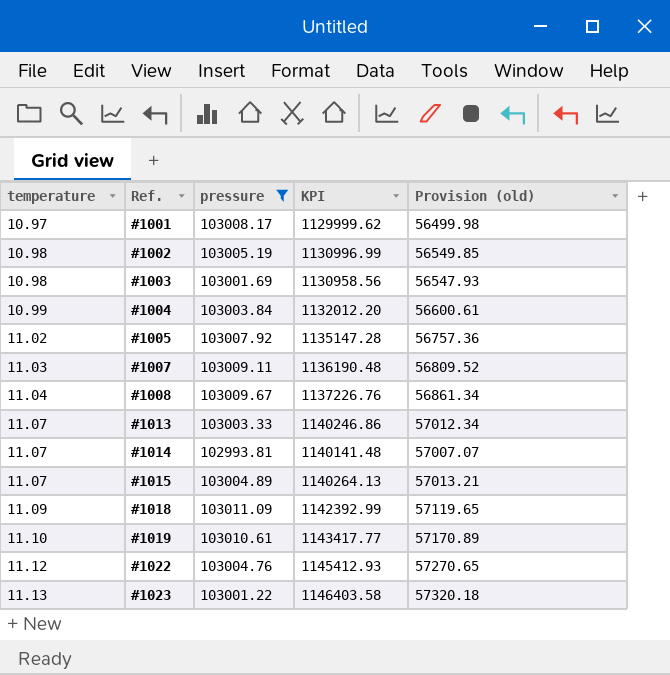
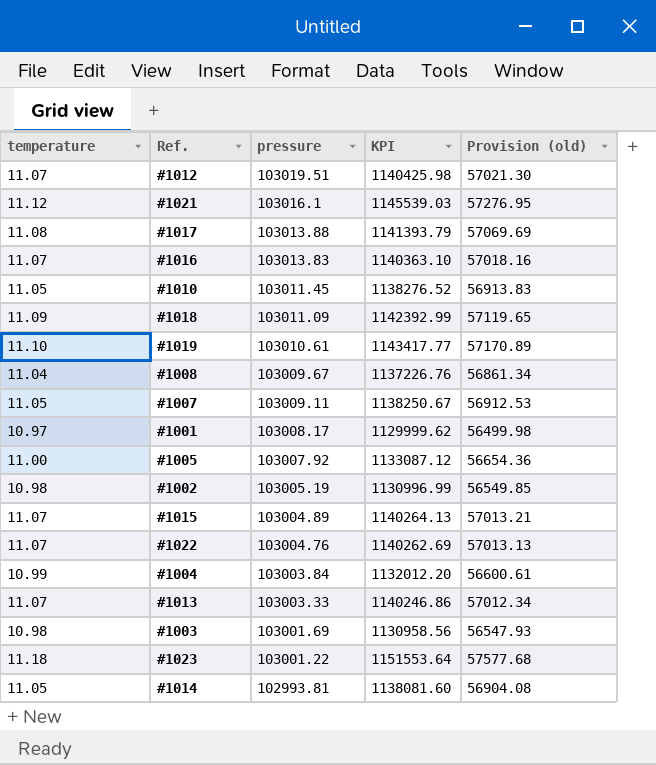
filter: pressure <= 103011.09 -> none
row order: temperature ascending -> pressure descending
#1007 | temperature: 11.03 -> 11.05
#1007 | KPI: 1136190.48 -> 1138250.67
#1007 | Provision (old): 56809.52 -> 56912.53
#1005 | temperature: 11.02 -> 11.00
#1005 | KPI: 1135147.28 -> 1133087.12
#1005 | Provision (old): 56757.36 -> 56654.36
#1022 | temperature: 11.12 -> 11.07
#1022 | KPI: 1145412.93 -> 1140262.69
#1022 | Provision (old): 57270.65 -> 57013.13
#1023 | temperature: 11.13 -> 11.18
#1023 | KPI: 1146403.58 -> 1151553.64
#1023 | Provision (old): 57320.18 -> 57577.68
#1014 | temperature: 11.07 -> 11.05
#1014 | KPI: 1140141.48 -> 1138081.60
#1014 | Provision (old): 57007.07 -> 56904.08

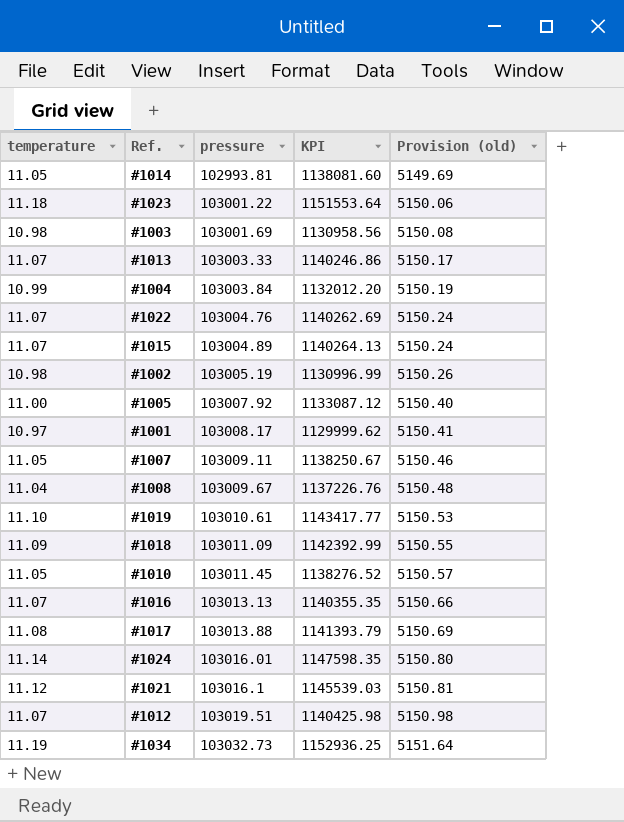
row order: pressure descending -> pressure ascending
column Provision (old) | formula: [KPI] * 0.05 -> [pressure] * 0.05
#1016 | pressure: 103013.83 -> 103013.13
#1016 | KPI: 1140363.10 -> 1140355.35
row #1024: none -> 11.14 | 103016.01 | 1147598.35 | 5150.80
row #1034: none -> 11.19 | 103032.73 | 1152936.25 | 5151.64

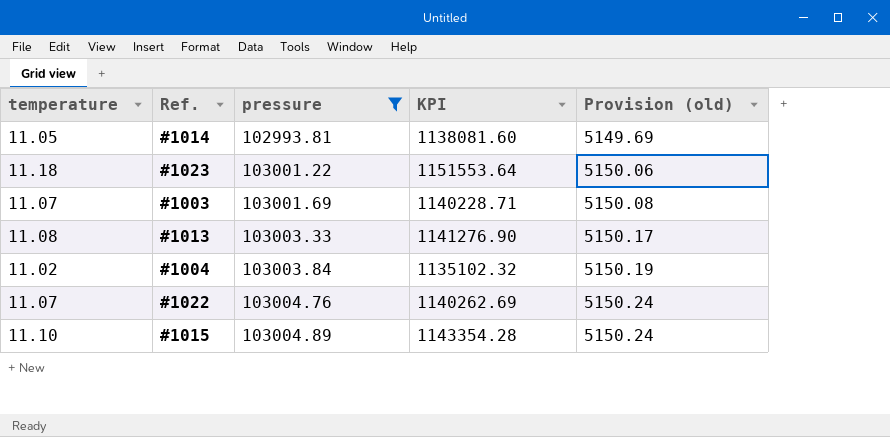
filter: none -> pressure <= 103004.89
#1003 | temperature: 10.98 -> 11.07
#1003 | KPI: 1130958.56 -> 1140228.71
#1013 | temperature: 11.07 -> 11.08
#1013 | KPI: 1140246.86 -> 1141276.90
#1004 | temperature: 10.99 -> 11.02
#1004 | KPI: 1132012.20 -> 1135102.32
#1015 | temperature: 11.07 -> 11.10
#1015 | KPI: 1140264.13 -> 1143354.28

